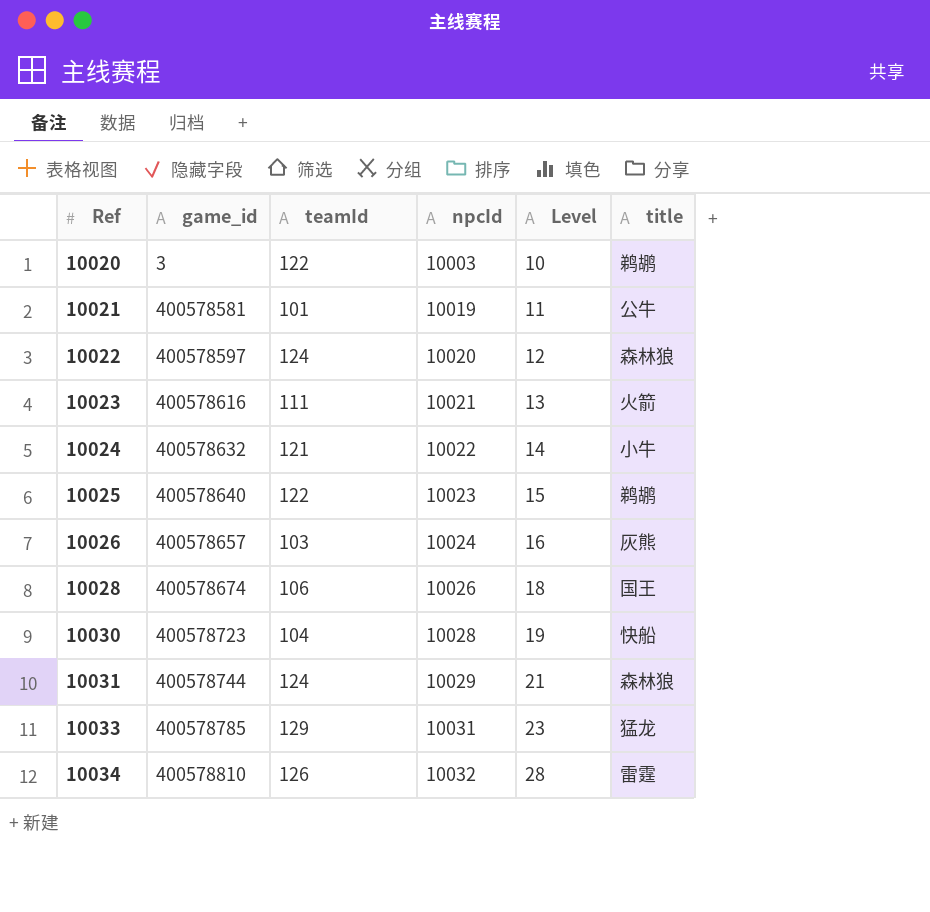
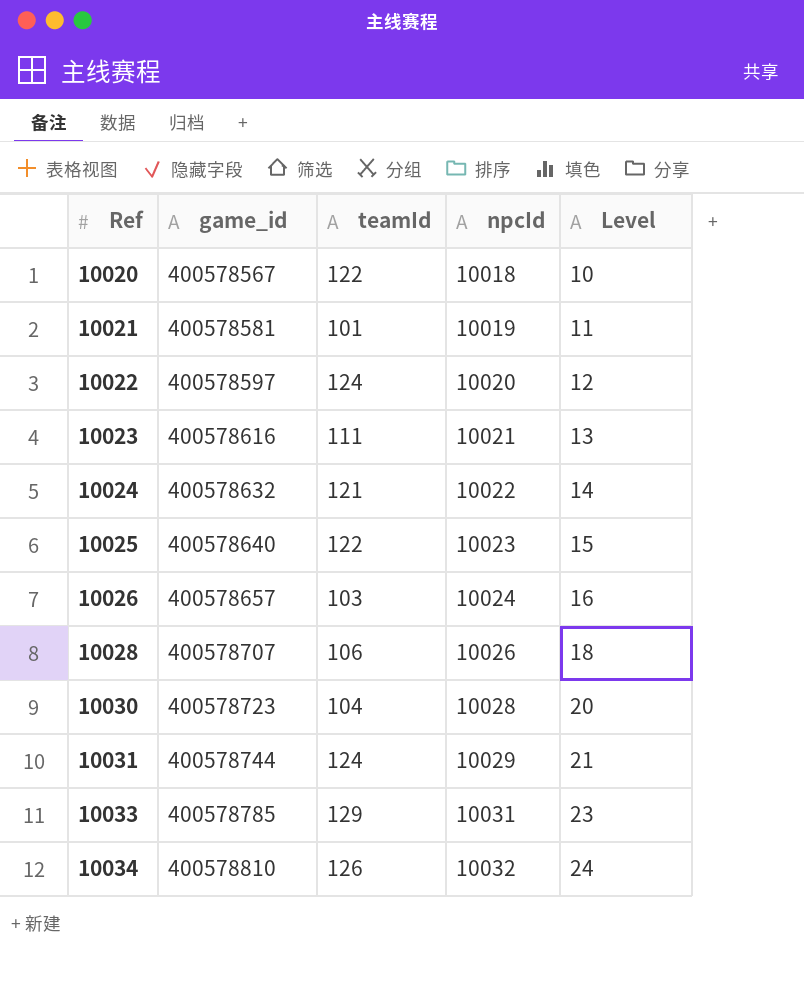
column title | position: 6 -> none
10020 | game_id: 3 -> 400578567
10020 | npcId: 10003 -> 10018
10028 | game_id: 400578674 -> 400578707
10030 | Level: 19 -> 20
10034 | Level: 28 -> 24

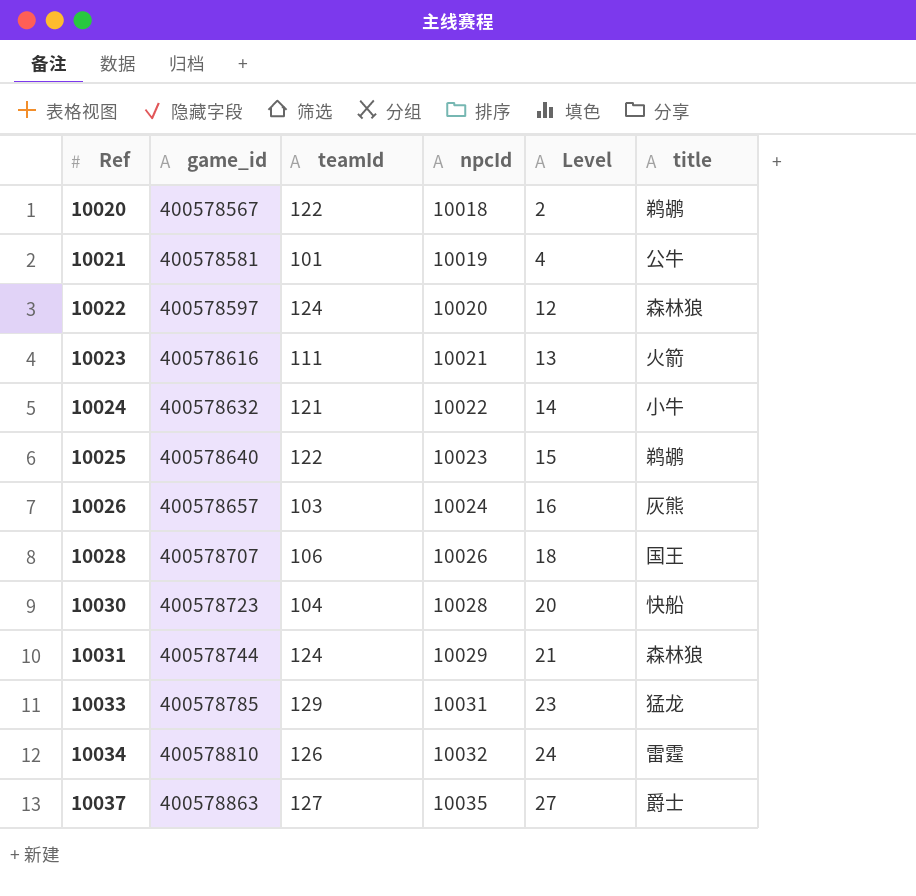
column title | position: none -> 6
10020 | Level: 10 -> 2
10021 | Level: 11 -> 4
row 10037: none -> 400578863 | 127 | 10035 | 27 | 爵士

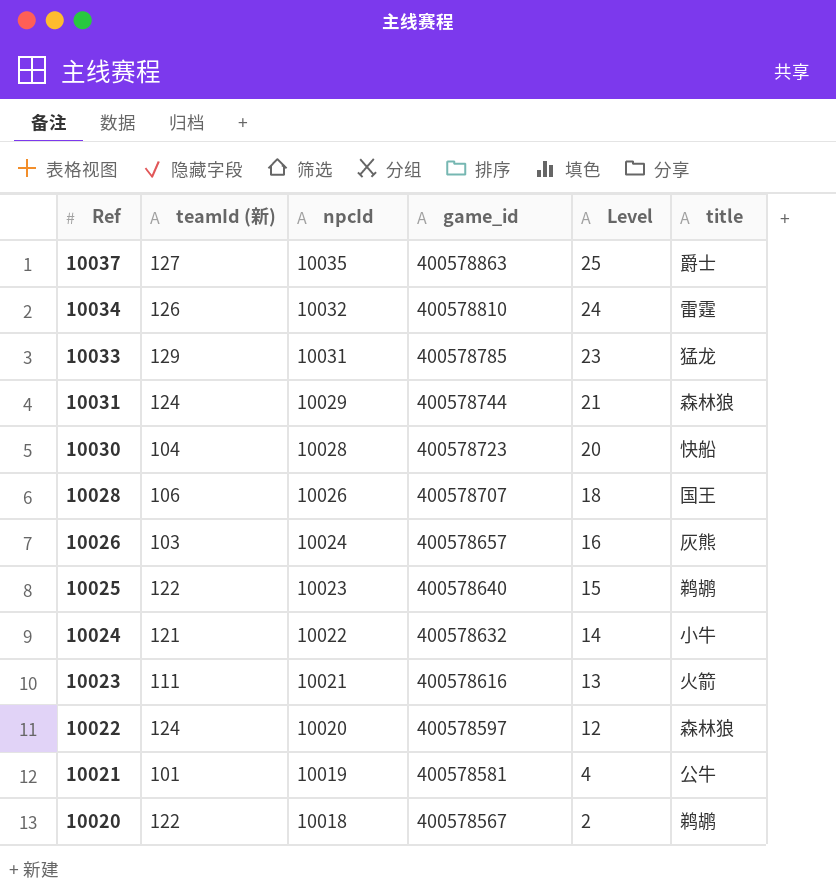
row order: Ref ascending -> Ref descending
column name: teamId -> teamId (新)
column game_id | position: 2 -> 4
10037 | Level: 27 -> 25

